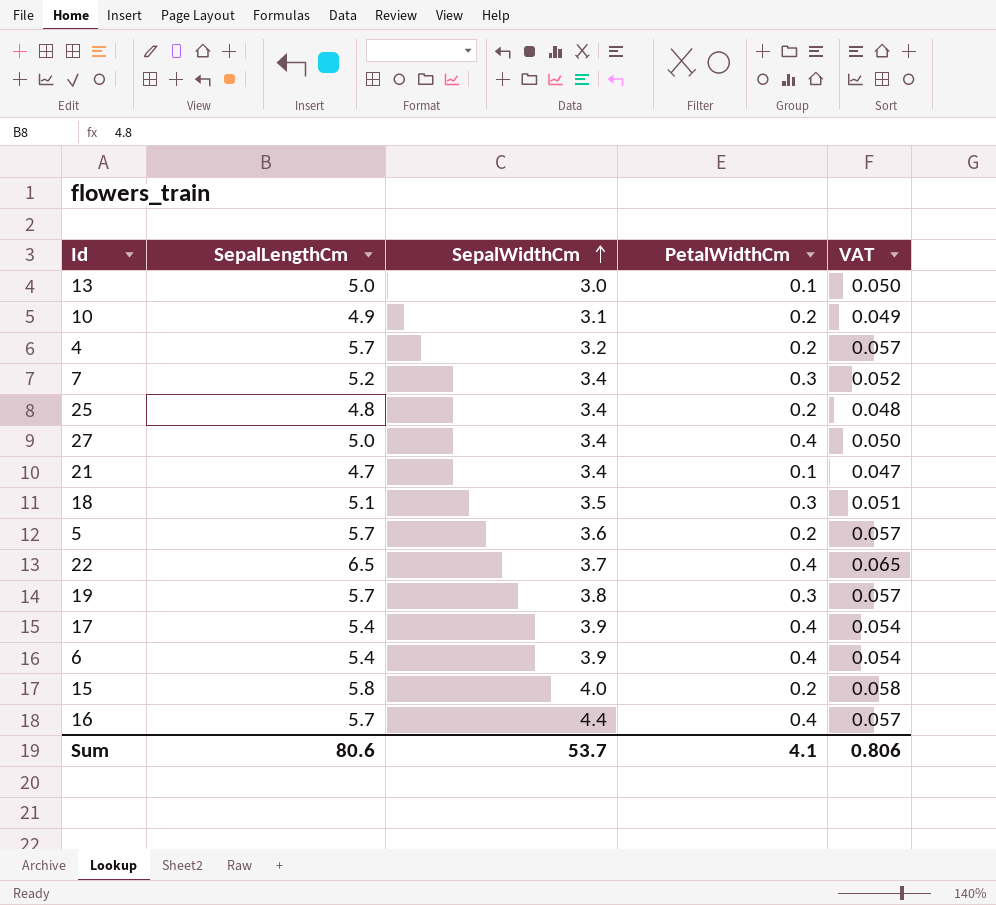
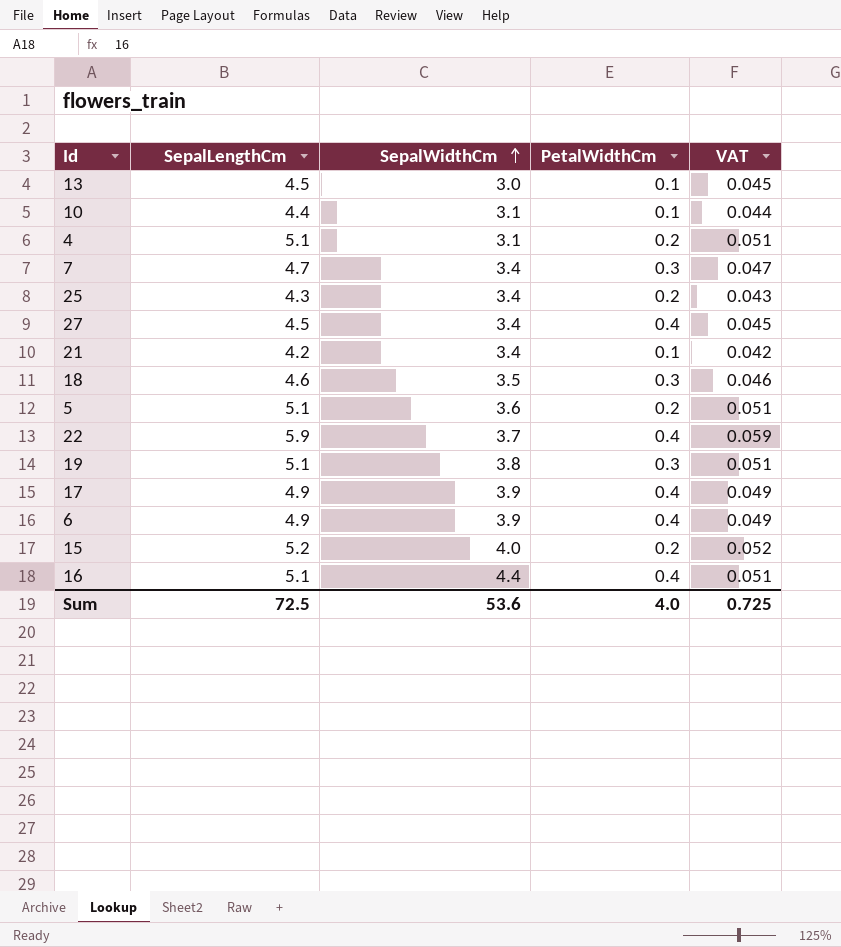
13 | SepalLengthCm: 5.0 -> 4.5
13 | VAT: 0.050 -> 0.045
10 | SepalLengthCm: 4.9 -> 4.4
10 | PetalWidthCm: 0.2 -> 0.1
10 | VAT: 0.049 -> 0.044
4 | SepalLengthCm: 5.7 -> 5.1
4 | SepalWidthCm: 3.2 -> 3.1
4 | VAT: 0.057 -> 0.051
7 | SepalLengthCm: 5.2 -> 4.7
7 | VAT: 0.052 -> 0.047
25 | SepalLengthCm: 4.8 -> 4.3
25 | VAT: 0.048 -> 0.043
27 | SepalLengthCm: 5.0 -> 4.5
27 | VAT: 0.050 -> 0.045
21 | SepalLengthCm: 4.7 -> 4.2
21 | VAT: 0.047 -> 0.042
18 | SepalLengthCm: 5.1 -> 4.6
18 | VAT: 0.051 -> 0.046
5 | SepalLengthCm: 5.7 -> 5.1
5 | VAT: 0.057 -> 0.051
22 | SepalLengthCm: 6.5 -> 5.9
22 | VAT: 0.065 -> 0.059
19 | SepalLengthCm: 5.7 -> 5.1
19 | VAT: 0.057 -> 0.051
17 | SepalLengthCm: 5.4 -> 4.9
17 | VAT: 0.054 -> 0.049
6 | SepalLengthCm: 5.4 -> 4.9
6 | VAT: 0.054 -> 0.049
15 | SepalLengthCm: 5.8 -> 5.2
15 | VAT: 0.058 -> 0.052
16 | SepalLengthCm: 5.7 -> 5.1
16 | VAT: 0.057 -> 0.051
Sum | SepalLengthCm: 80.6 -> 72.5
Sum | SepalWidthCm: 53.7 -> 53.6
Sum | PetalWidthCm: 4.1 -> 4.0
Sum | VAT: 0.806 -> 0.725

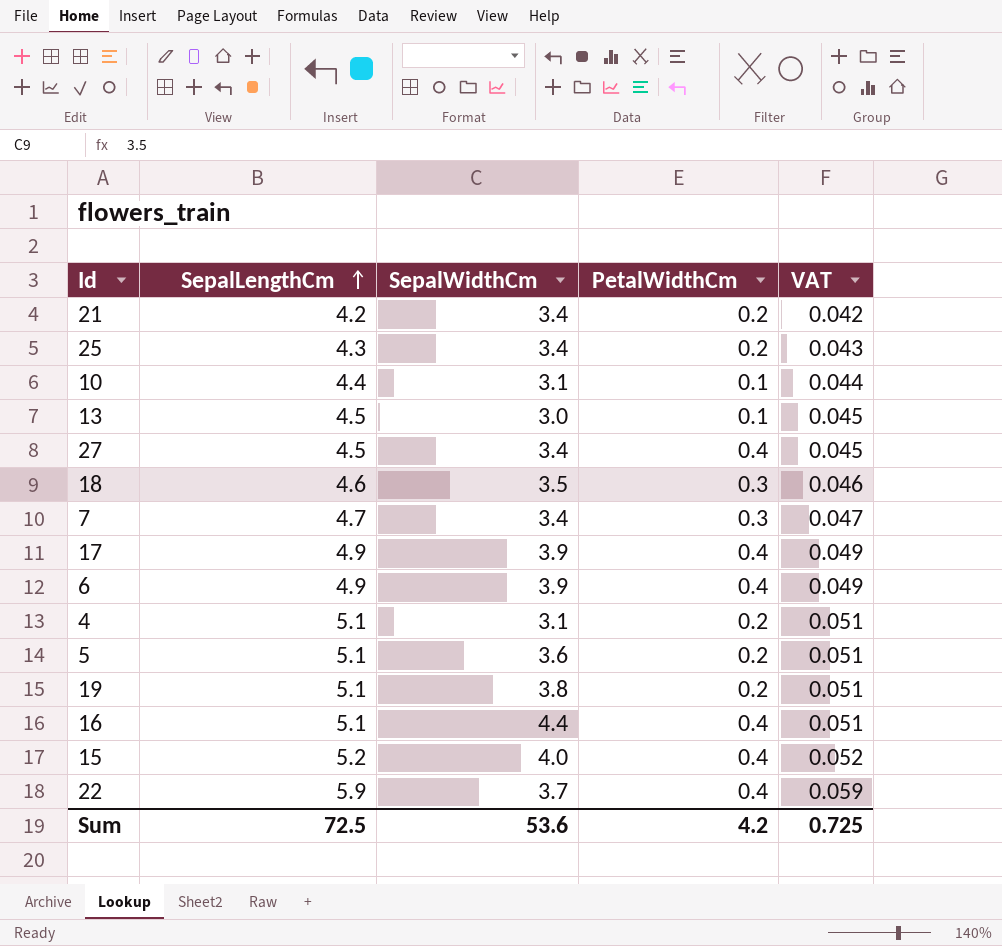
row order: SepalWidthCm ascending -> SepalLengthCm ascending
21 | PetalWidthCm: 0.1 -> 0.2
19 | PetalWidthCm: 0.3 -> 0.2
15 | PetalWidthCm: 0.2 -> 0.4
Sum | PetalWidthCm: 4.0 -> 4.2

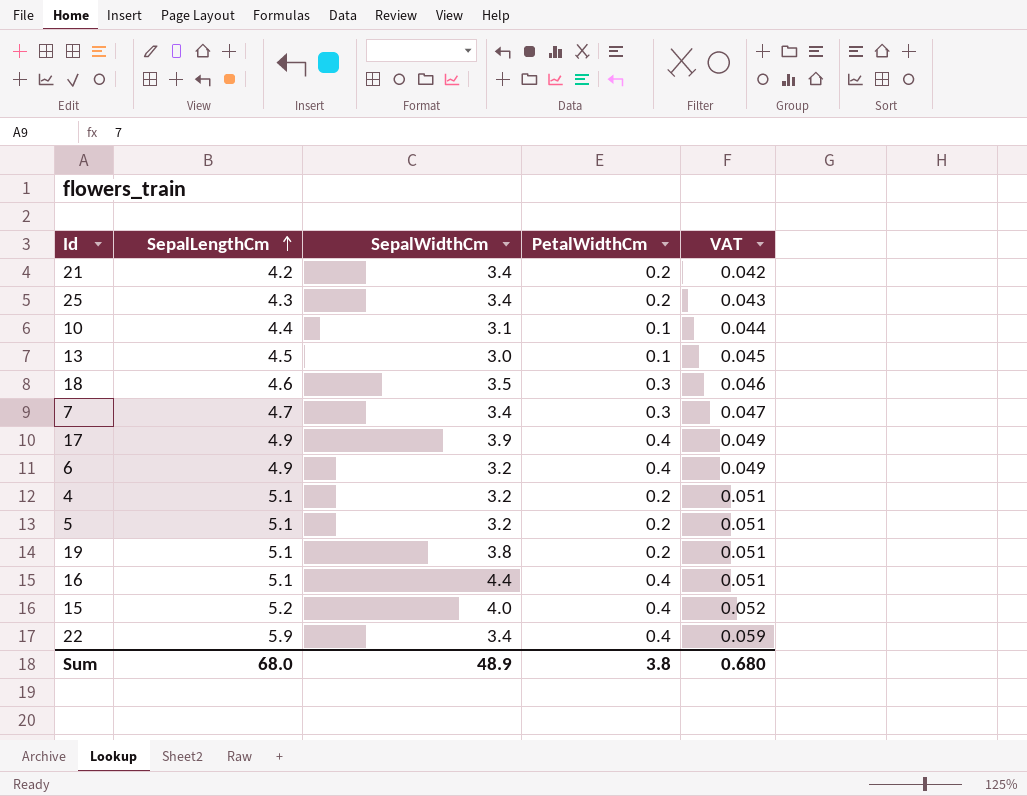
row 27: 4.5 | 3.4 | 0.4 | 0.045 -> none
6 | SepalWidthCm: 3.9 -> 3.2
4 | SepalWidthCm: 3.1 -> 3.2
5 | SepalWidthCm: 3.6 -> 3.2
22 | SepalWidthCm: 3.7 -> 3.4
Sum | SepalLengthCm: 72.5 -> 68.0
Sum | SepalWidthCm: 53.6 -> 48.9
Sum | PetalWidthCm: 4.2 -> 3.8
Sum | VAT: 0.725 -> 0.680

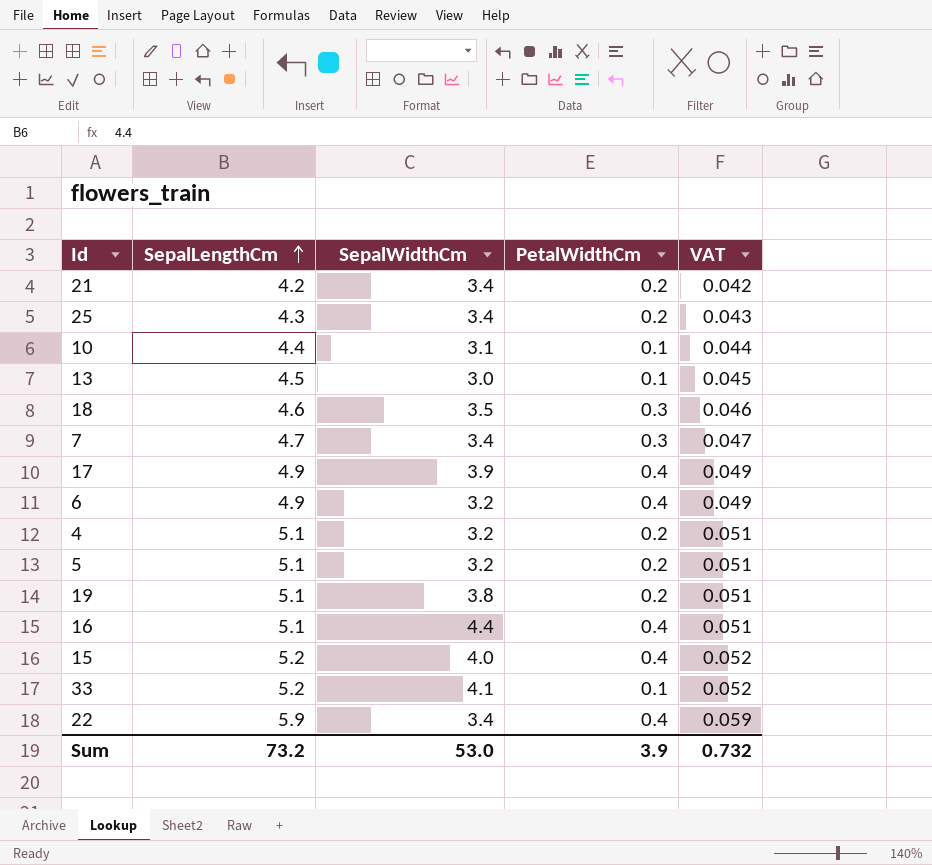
row 33: none -> 5.2 | 4.1 | 0.1 | 0.052
Sum | SepalLengthCm: 68.0 -> 73.2
Sum | SepalWidthCm: 48.9 -> 53.0
Sum | PetalWidthCm: 3.8 -> 3.9
Sum | VAT: 0.680 -> 0.732

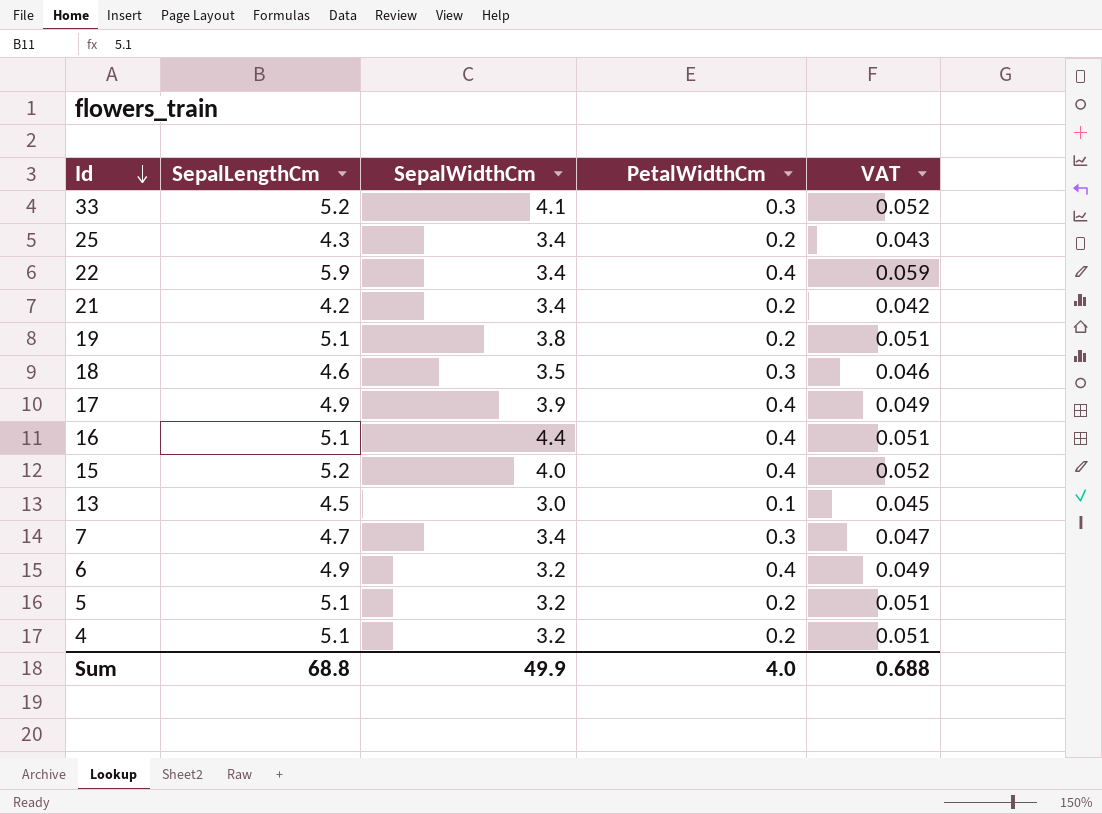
row order: SepalLengthCm ascending -> Id descending
row 10: 4.4 | 3.1 | 0.1 | 0.044 -> none
33 | PetalWidthCm: 0.1 -> 0.3
Sum | SepalLengthCm: 73.2 -> 68.8
Sum | SepalWidthCm: 53.0 -> 49.9
Sum | PetalWidthCm: 3.9 -> 4.0
Sum | VAT: 0.732 -> 0.688

